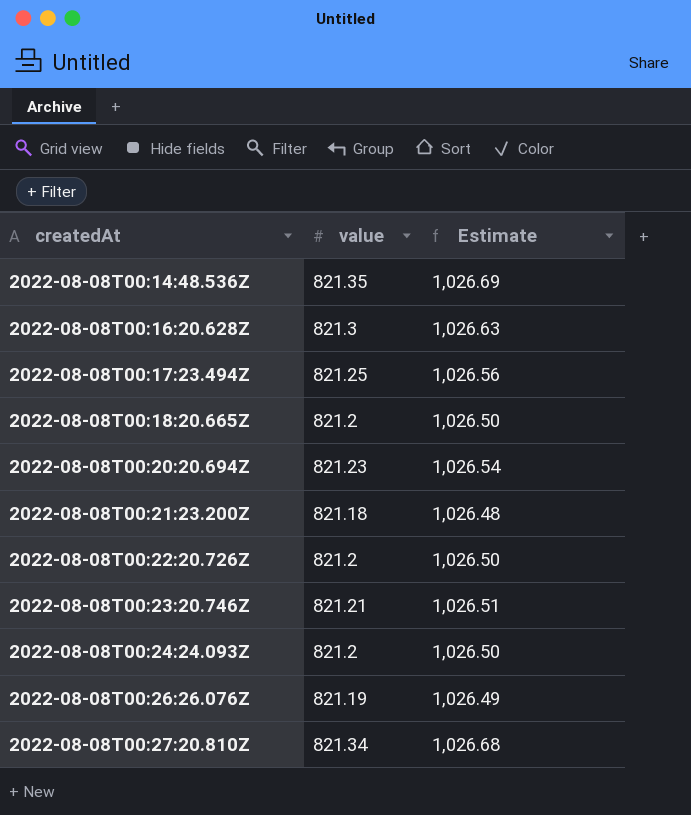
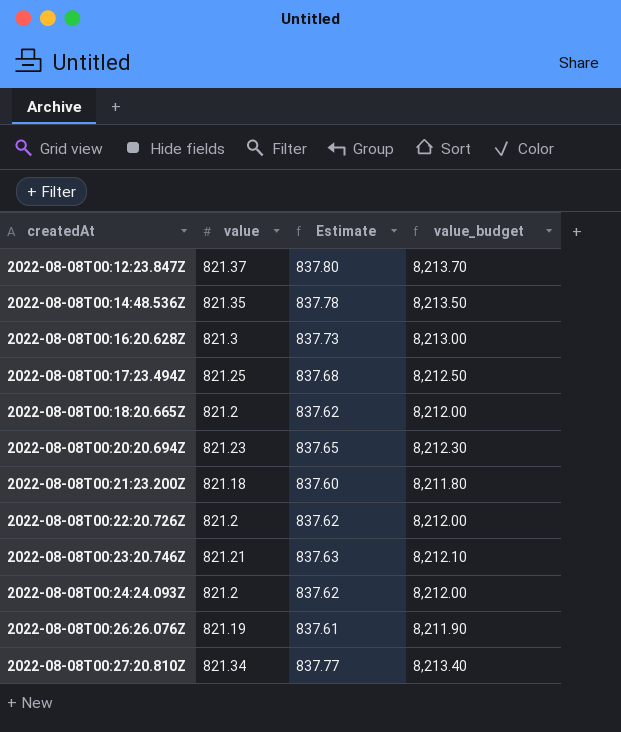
column Estimate | formula: [value] * 1.25 -> [value] * 1.02
column value_budget | formula: none -> [value] * 10
row 2022-08-08T00:12:23.847Z: none -> 821.37 | 837.80 | 8,213.70

